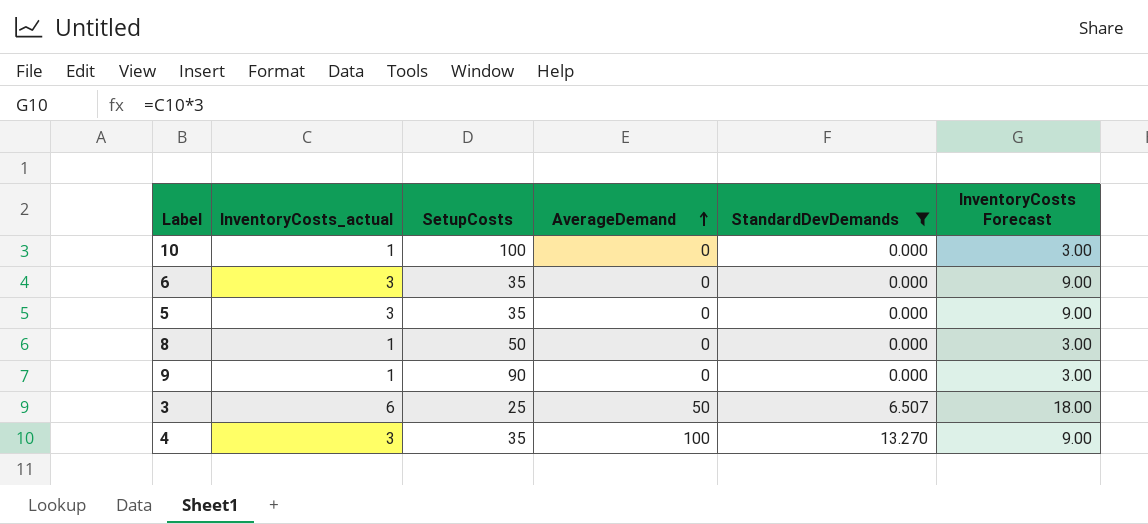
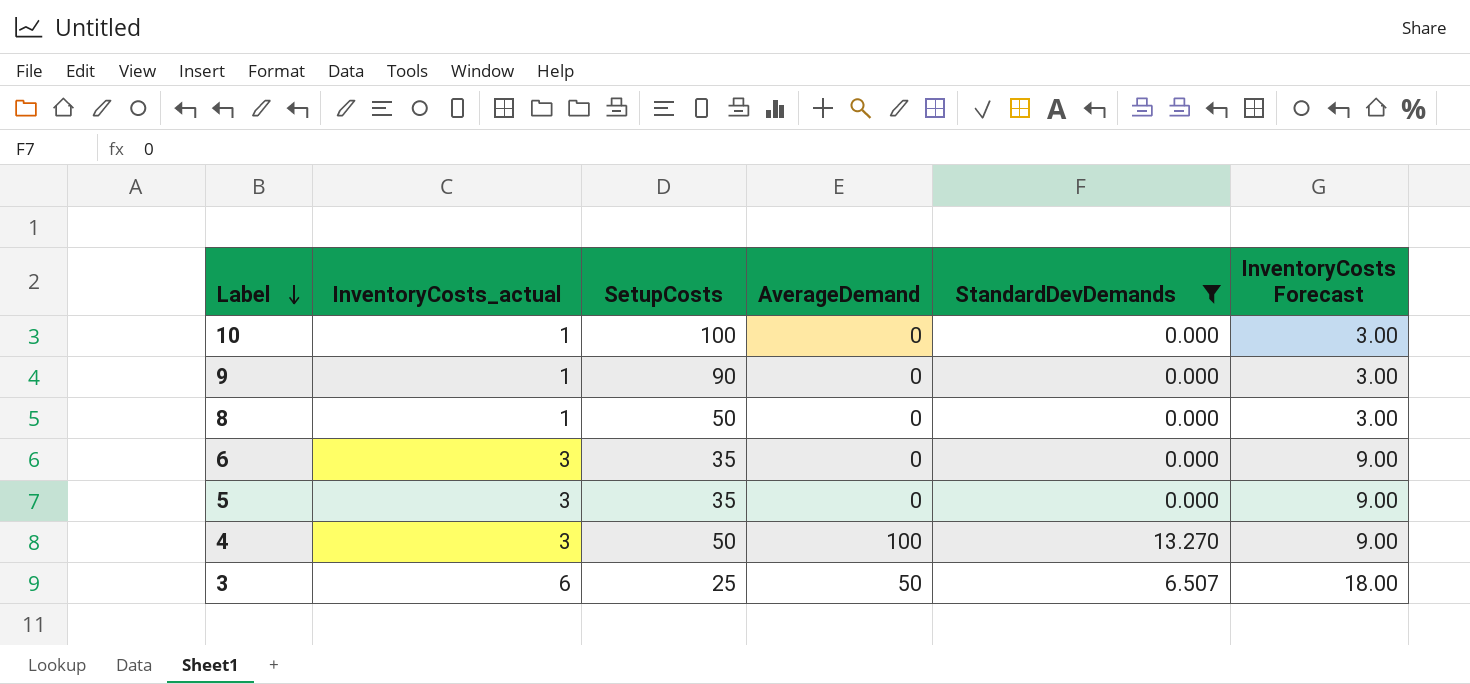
row order: AverageDemand ascending -> Label descending
4 | SetupCosts: 35 -> 50

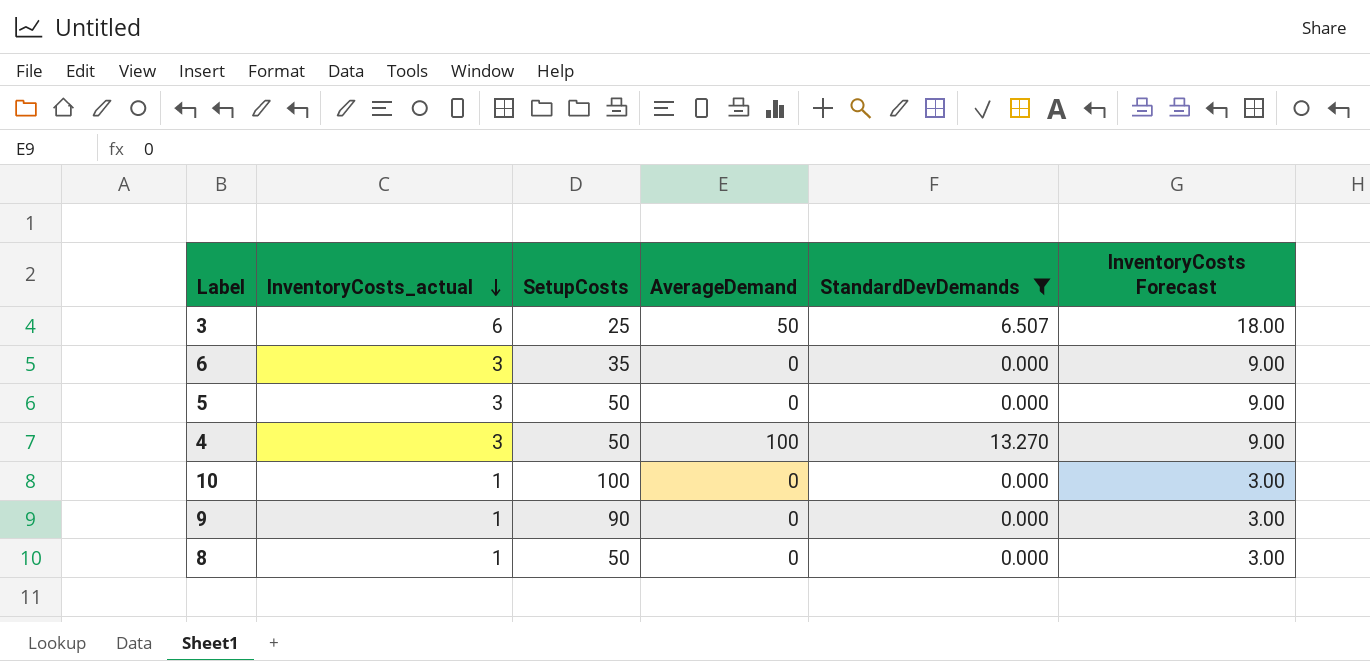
row order: Label descending -> InventoryCosts_actual descending
5 | SetupCosts: 35 -> 50

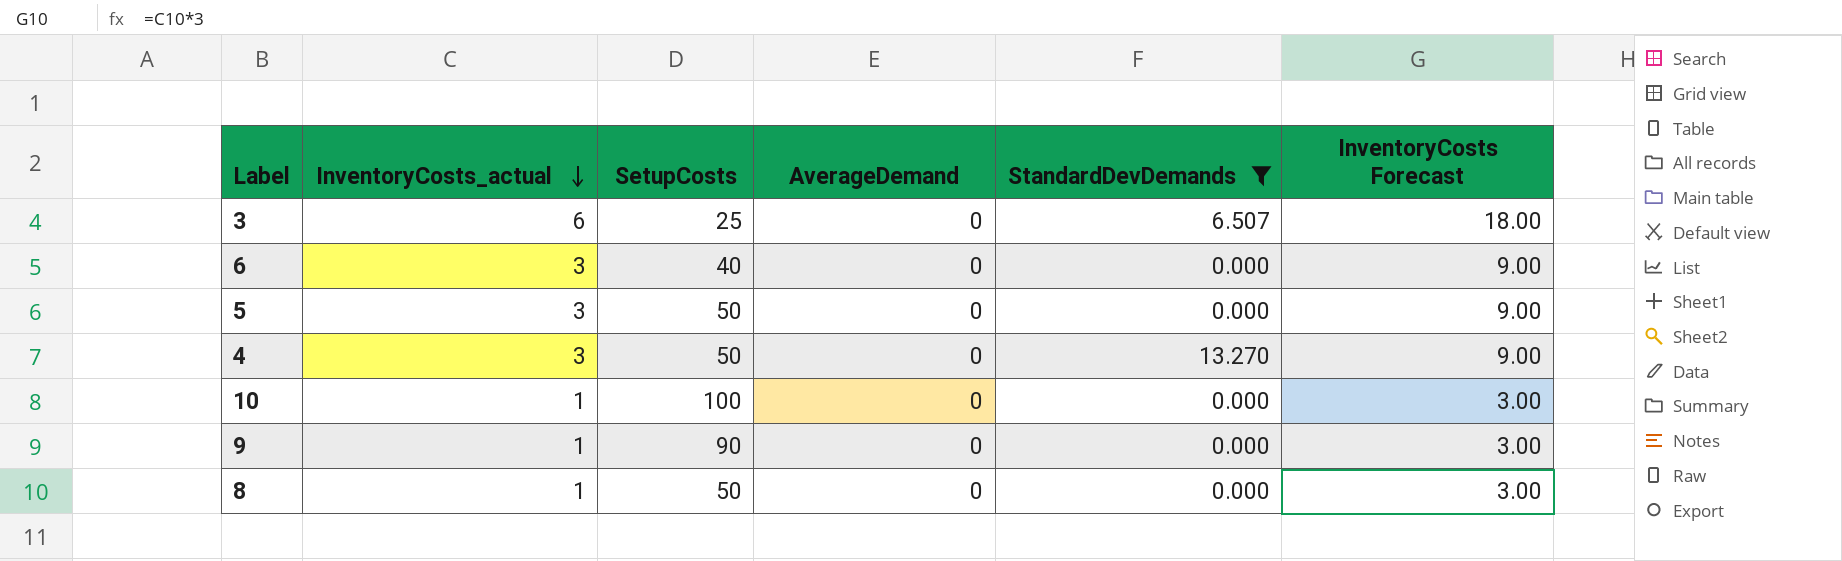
3 | AverageDemand: 50 -> 0
6 | SetupCosts: 35 -> 40
4 | AverageDemand: 100 -> 0

